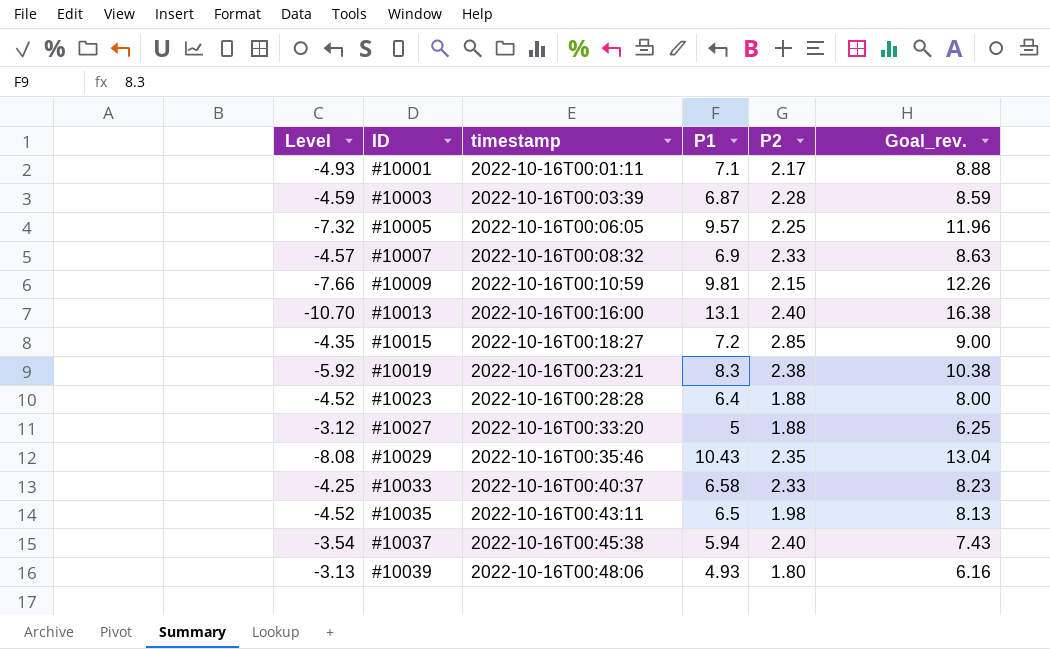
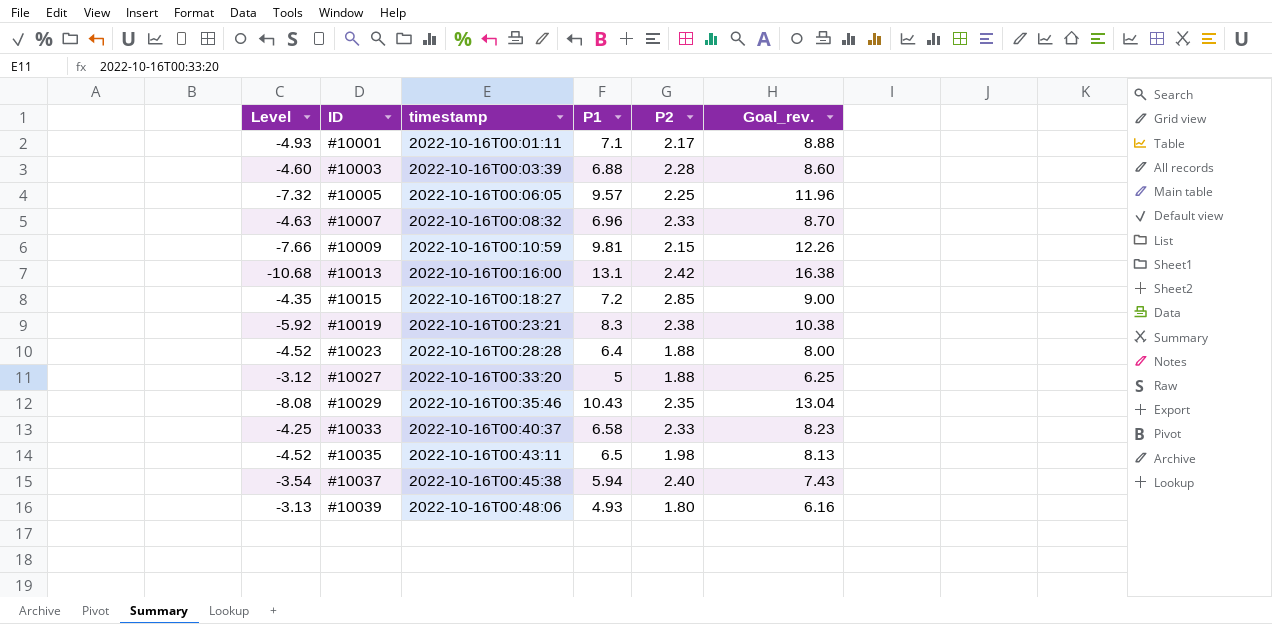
#10003 | Level: -4.59 -> -4.60
#10003 | P1: 6.87 -> 6.88
#10003 | Goal_rev.: 8.59 -> 8.60
#10007 | Level: -4.57 -> -4.63
#10007 | P1: 6.9 -> 6.96
#10007 | Goal_rev.: 8.63 -> 8.70
#10013 | Level: -10.70 -> -10.68
#10013 | P2: 2.40 -> 2.42

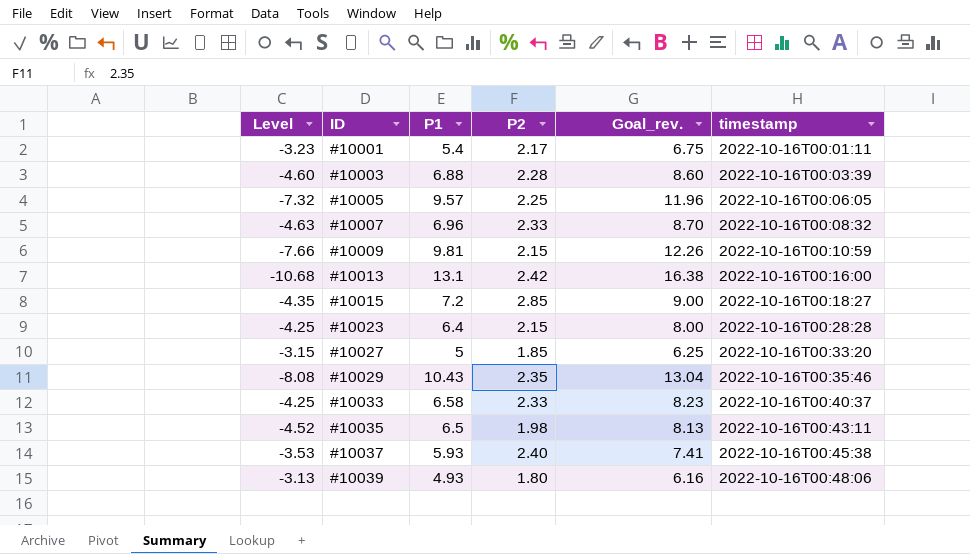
column timestamp | position: 3 -> 6
row #10019: -5.92 | 2022-10-16T00:23:21 | 8.3 | 2.38 | 10.38 -> none
#10001 | Level: -4.93 -> -3.23
#10001 | P1: 7.1 -> 5.4
#10001 | Goal_rev.: 8.88 -> 6.75
#10023 | Level: -4.52 -> -4.25
#10023 | P2: 1.88 -> 2.15
#10027 | Level: -3.12 -> -3.15
#10027 | P2: 1.88 -> 1.85
#10037 | Level: -3.54 -> -3.53
#10037 | P1: 5.94 -> 5.93
#10037 | Goal_rev.: 7.43 -> 7.41

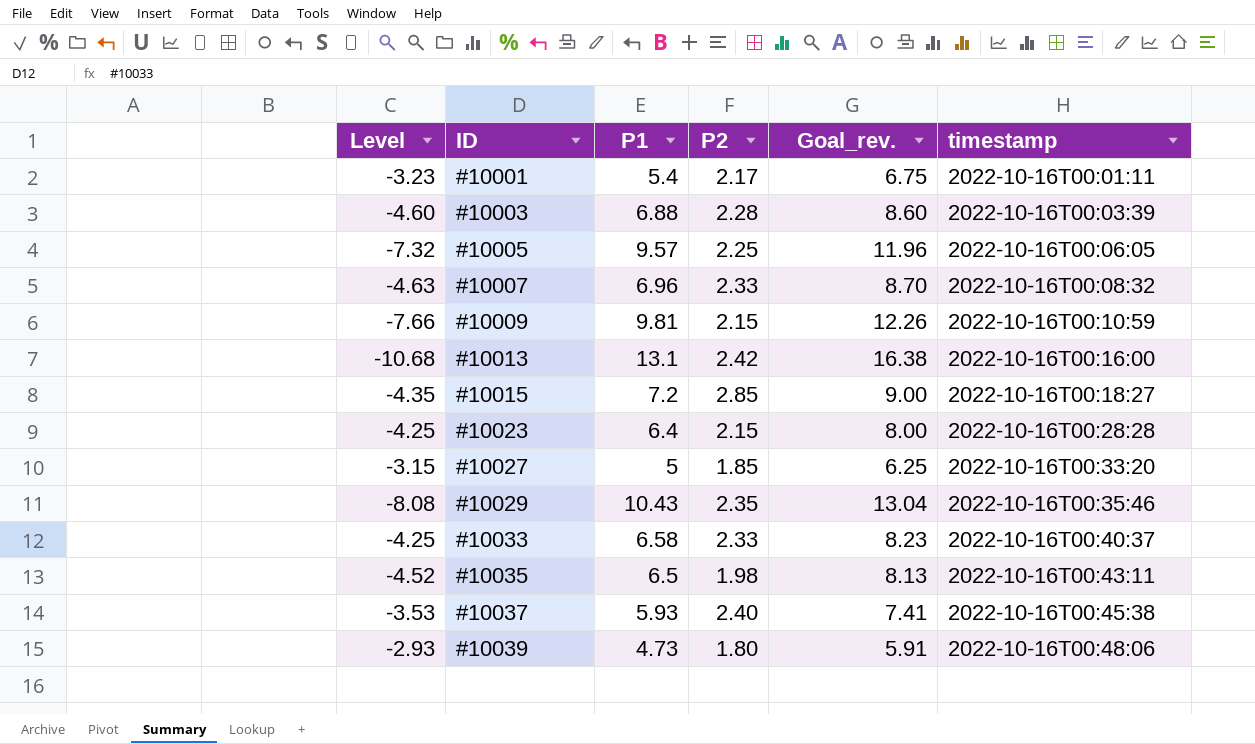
#10039 | Level: -3.13 -> -2.93
#10039 | P1: 4.93 -> 4.73
#10039 | Goal_rev.: 6.16 -> 5.91

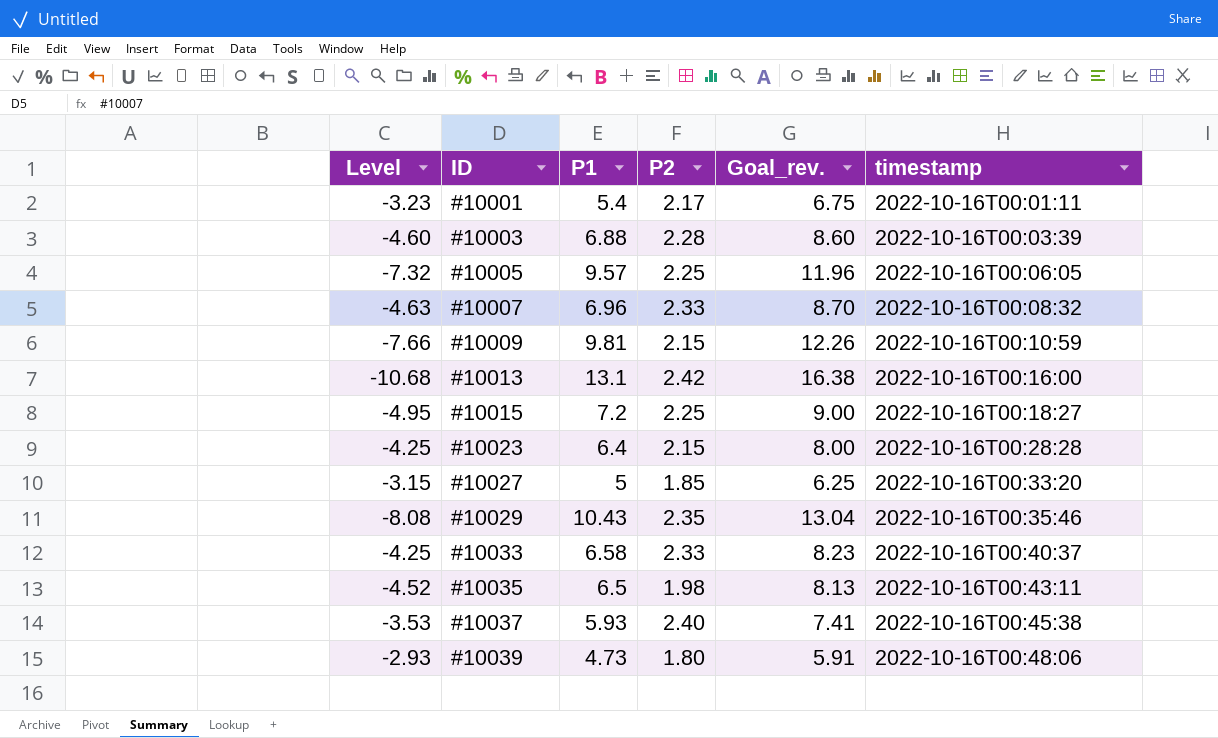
#10015 | Level: -4.35 -> -4.95
#10015 | P2: 2.85 -> 2.25

